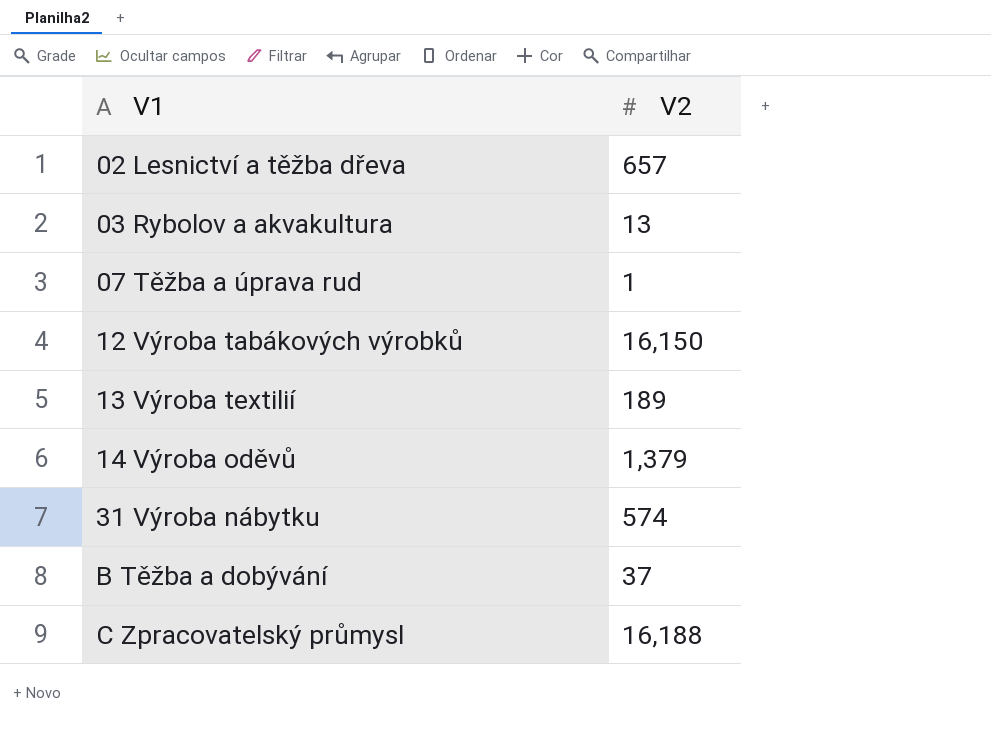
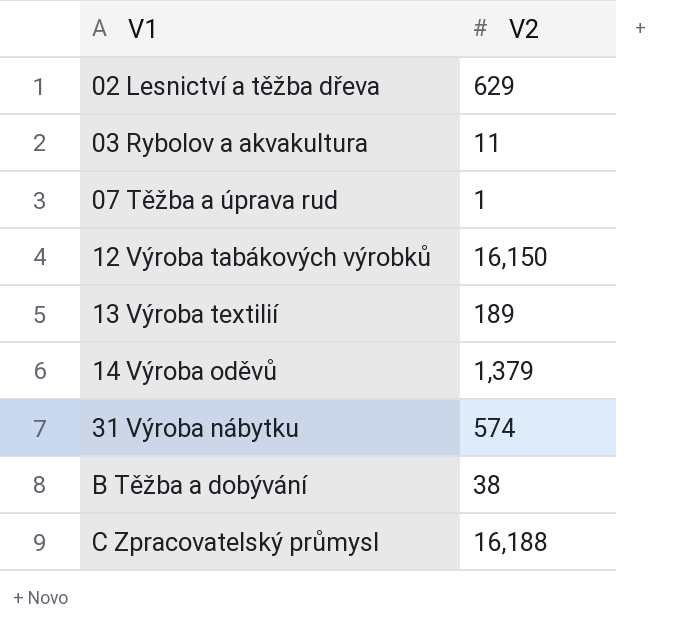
02 Lesnictví a těžba dřeva | V2: 657 -> 629
03 Rybolov a akvakultura | V2: 13 -> 11
B Těžba a dobývání | V2: 37 -> 38

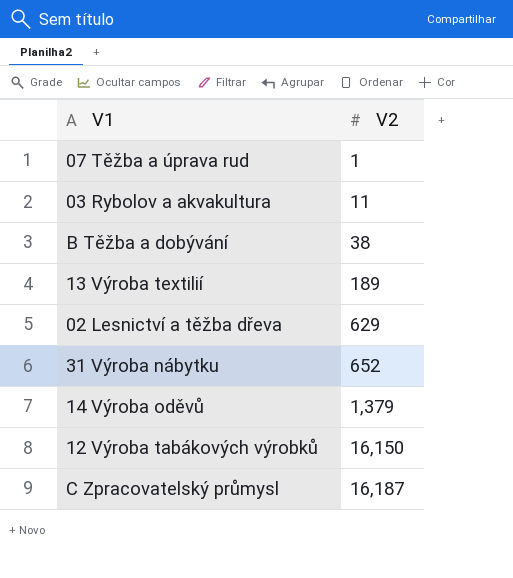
row order: V1 ascending -> V2 ascending
31 Výroba nábytku | V2: 574 -> 652
C Zpracovatelský průmysl | V2: 16,188 -> 16,187

